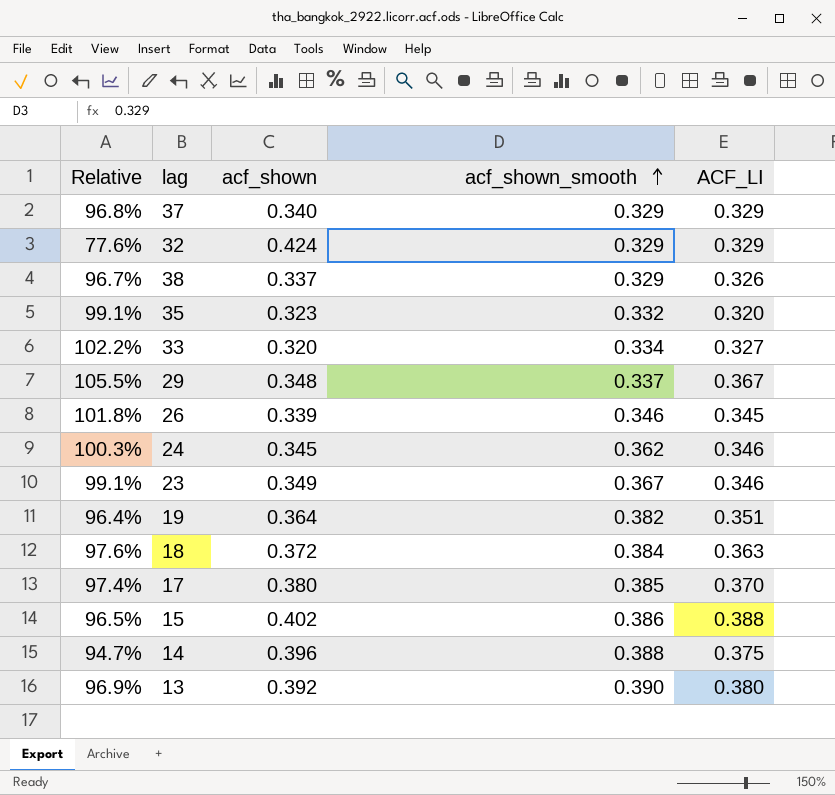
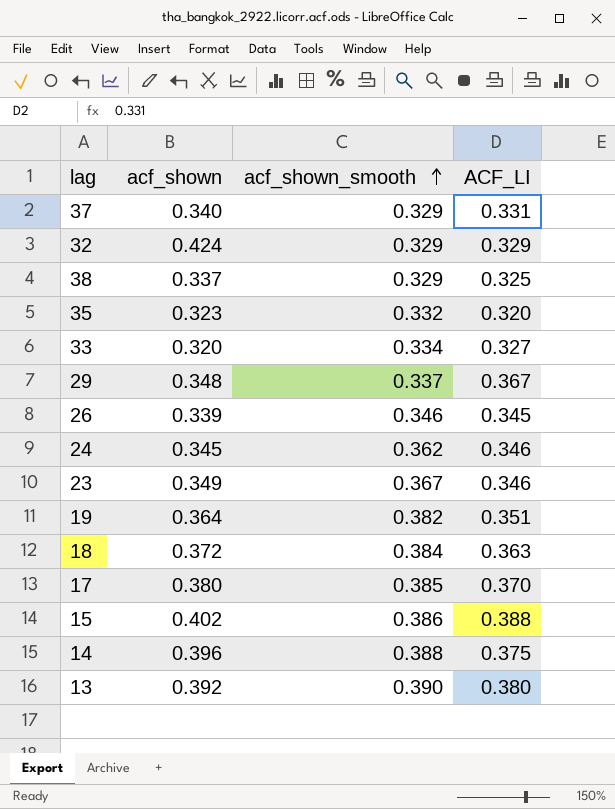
column Relative | formula: [ACF_LI] / [acf_shown] -> none
37 | ACF_LI: 0.329 -> 0.331
38 | ACF_LI: 0.326 -> 0.325

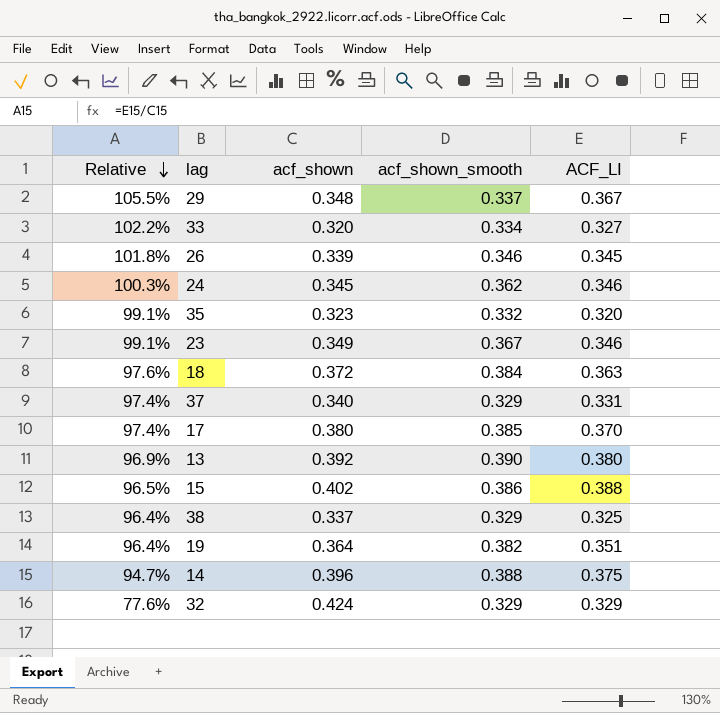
row order: acf_shown_smooth ascending -> Relative descending
column Relative | formula: none -> [ACF_LI] / [acf_shown]

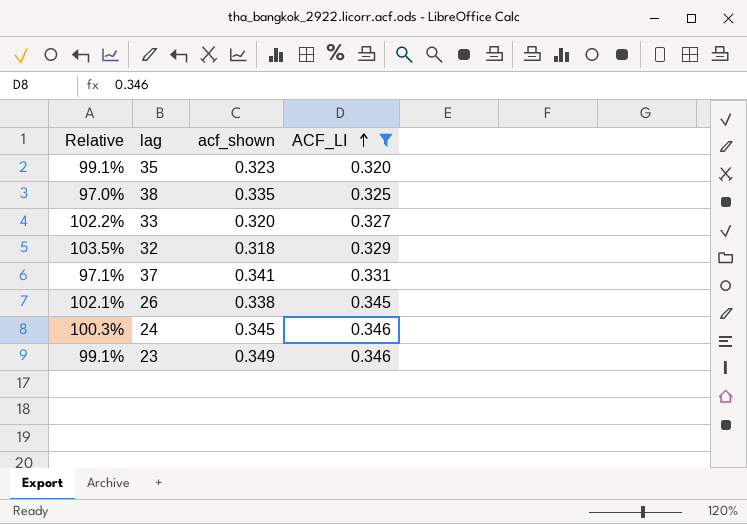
filter: none -> ACF_LI <= 0.346
row order: Relative descending -> ACF_LI ascending
column acf_shown_smooth | position: 4 -> none
38 | Relative: 96.4% -> 97.0%
38 | acf_shown: 0.337 -> 0.335
32 | Relative: 77.6% -> 103.5%
32 | acf_shown: 0.424 -> 0.318
37 | Relative: 97.4% -> 97.1%
37 | acf_shown: 0.340 -> 0.341
26 | Relative: 101.8% -> 102.1%
26 | acf_shown: 0.339 -> 0.338

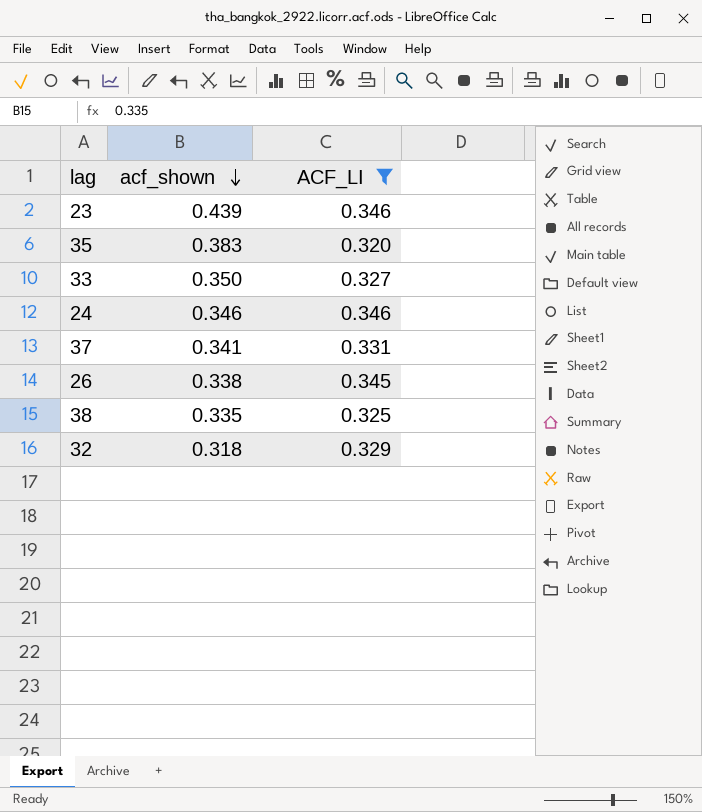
row order: ACF_LI ascending -> acf_shown descending
column Relative | formula: [ACF_LI] / [acf_shown] -> none
23 | acf_shown: 0.349 -> 0.439
35 | acf_shown: 0.323 -> 0.383
33 | acf_shown: 0.320 -> 0.350
24 | acf_shown: 0.345 -> 0.346

